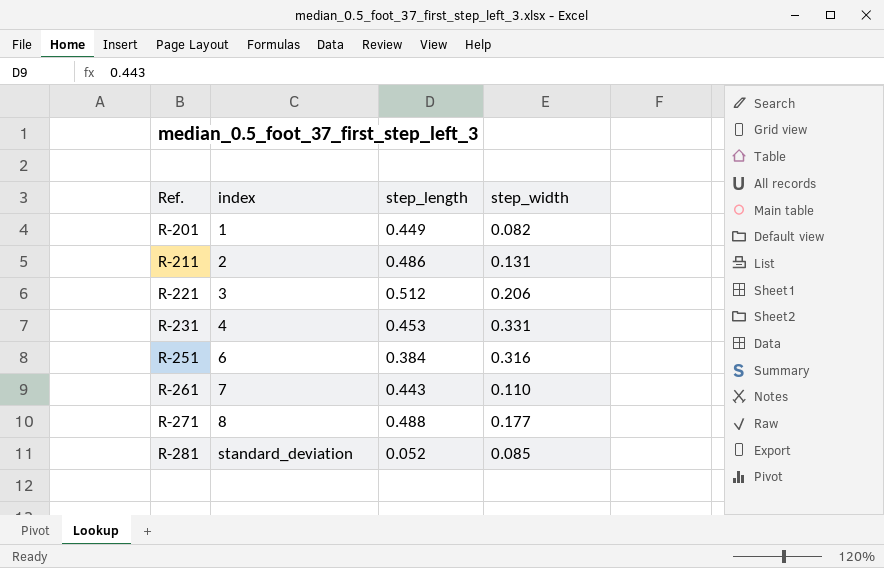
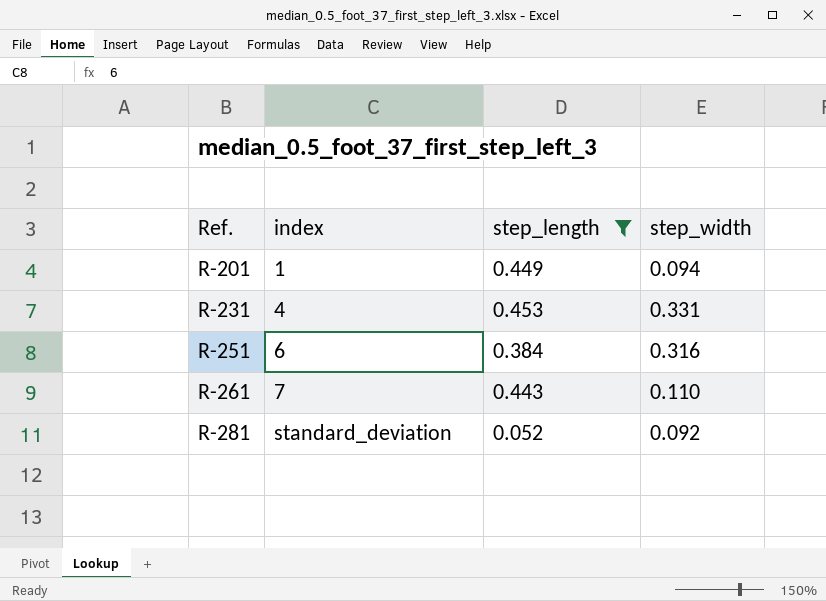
filter: none -> step_length <= 0.453
R-201 | step_width: 0.082 -> 0.094
R-281 | step_width: 0.085 -> 0.092

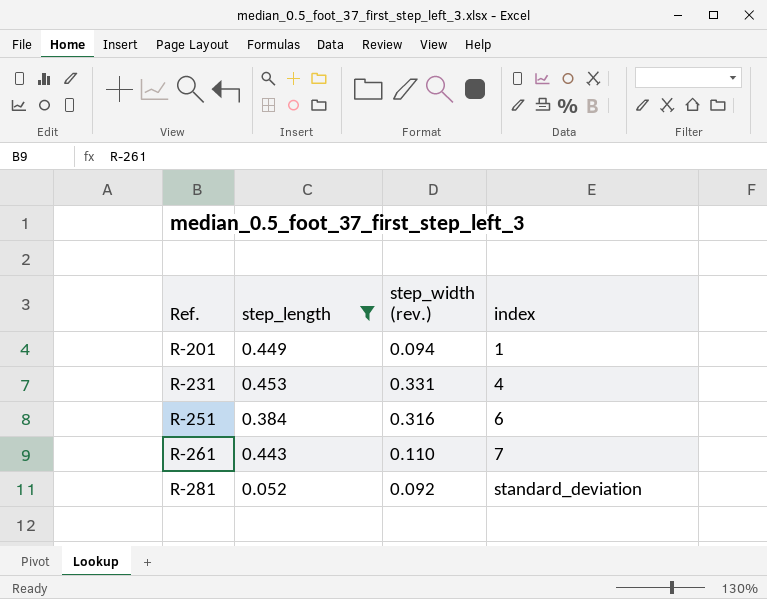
column name: step_width -> step_width (rev.)
column index | position: 2 -> 4

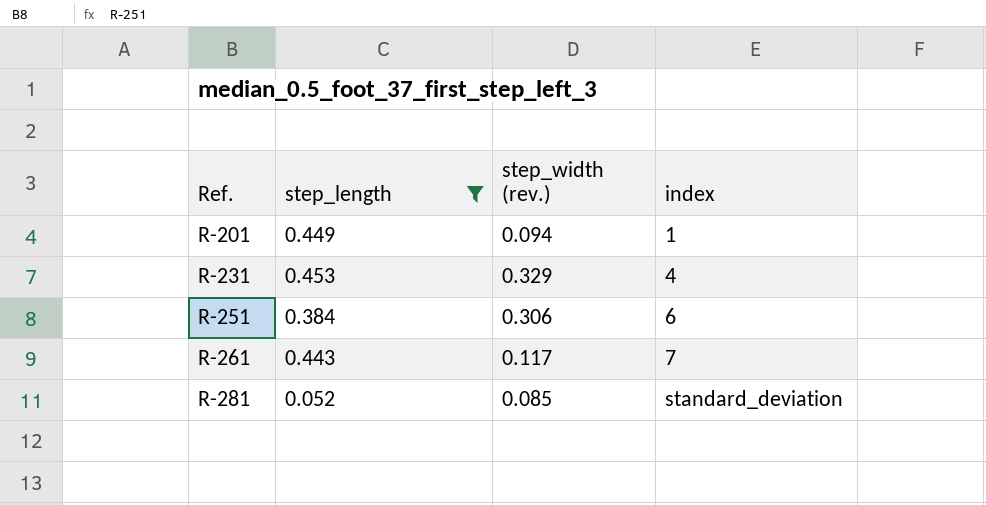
R-231 | step_width (rev.): 0.331 -> 0.329
R-251 | step_width (rev.): 0.316 -> 0.306
R-261 | step_width (rev.): 0.110 -> 0.117
R-281 | step_width (rev.): 0.092 -> 0.085

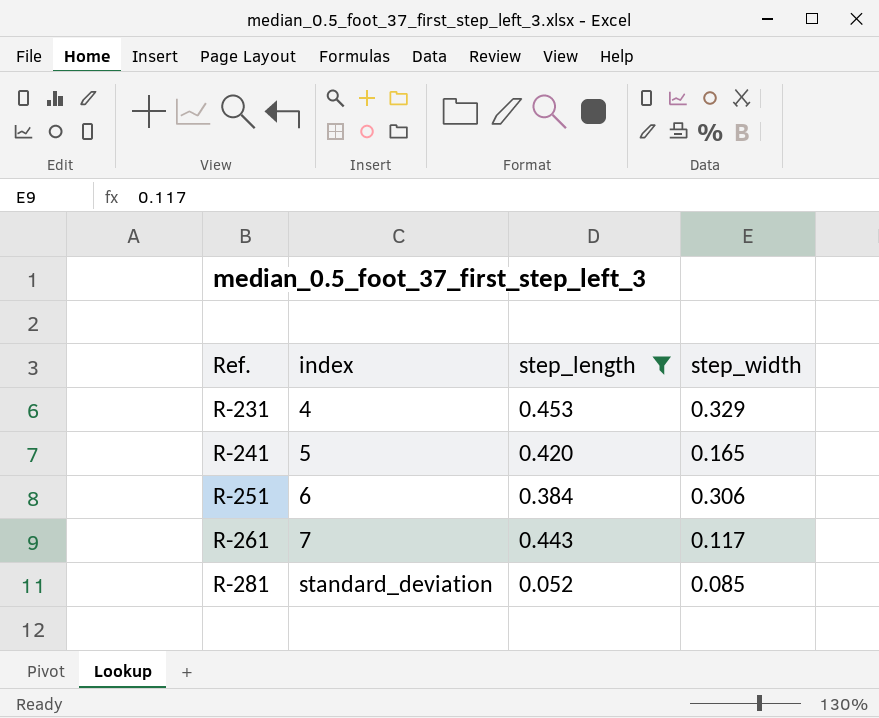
column index | position: 4 -> 2
column name: step_width (rev.) -> step_width
row R-201: 0.449 | 0.094 | 1 -> none
row R-241: none -> 5 | 0.420 | 0.165

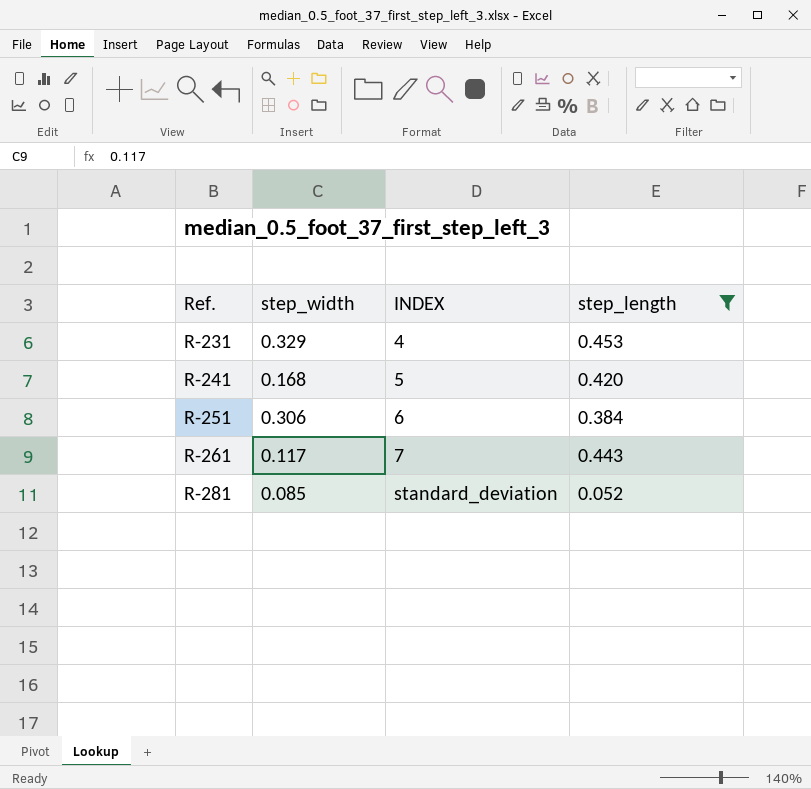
column step_width | position: 4 -> 2
column name: index -> INDEX
R-241 | step_width: 0.165 -> 0.168

